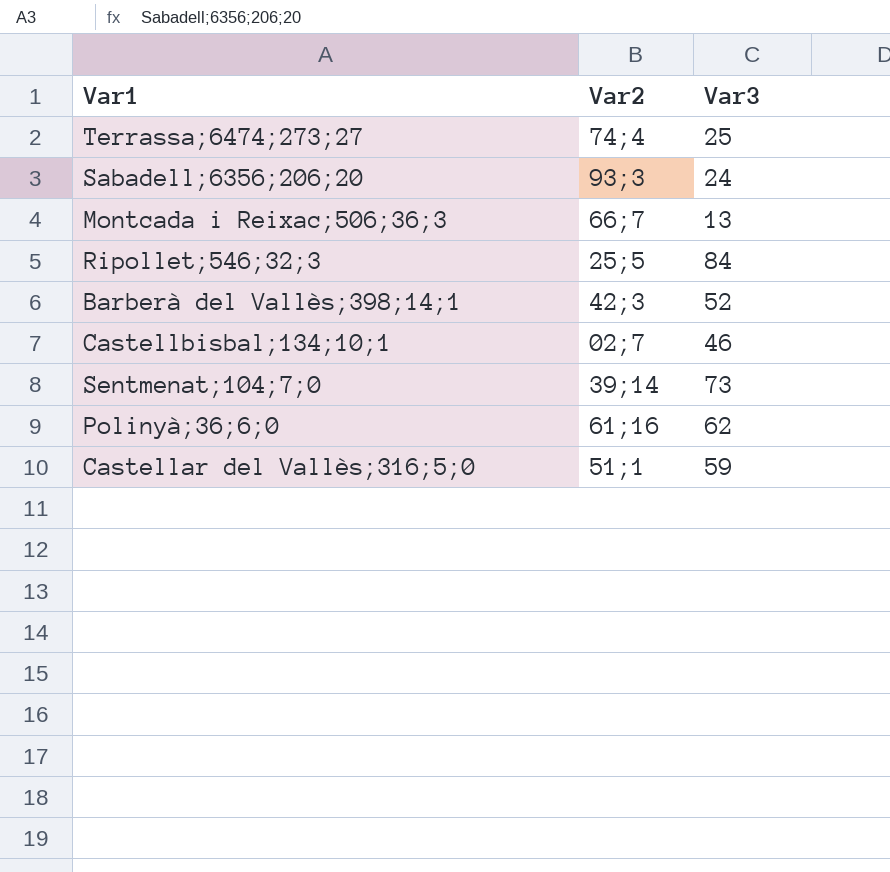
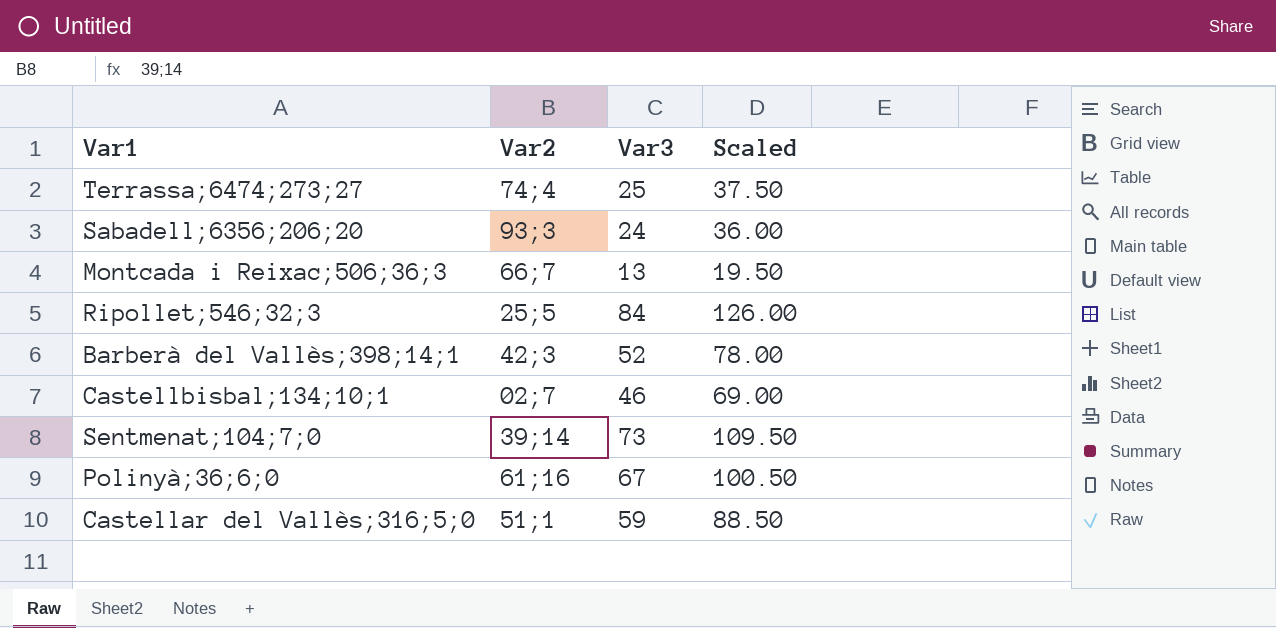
column Scaled | formula: none -> [Var3] * 1.5
Polinyà;36;6;0 | Var3: 62 -> 67

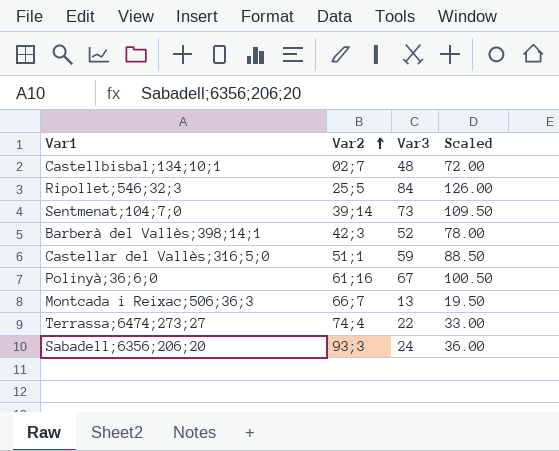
row order: none -> Var2 ascending
Castellbisbal;134;10;1 | Var3: 46 -> 48
Castellbisbal;134;10;1 | Scaled: 69.00 -> 72.00
Terrassa;6474;273;27 | Var3: 25 -> 22
Terrassa;6474;273;27 | Scaled: 37.50 -> 33.00

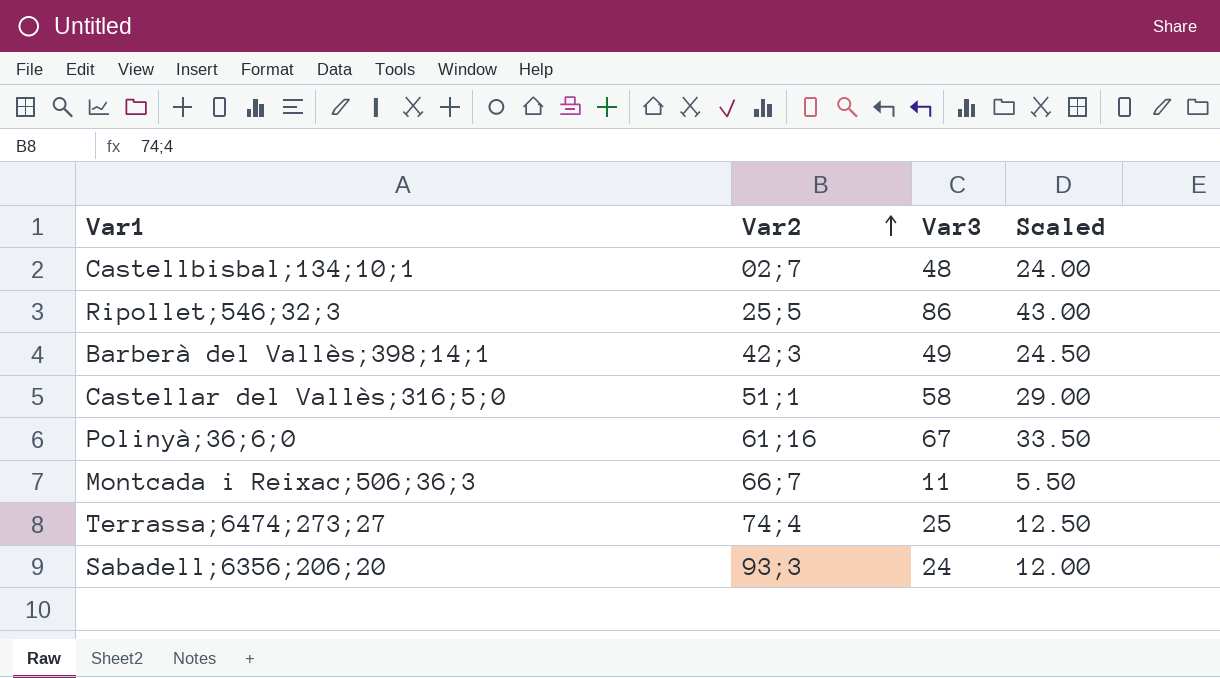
column Scaled | formula: [Var3] * 1.5 -> [Var3] * 0.5
row Sentmenat;104;7;0: 39;14 | 73 | 109.50 -> none
Ripollet;546;32;3 | Var3: 84 -> 86
Barberà del Vallès;398;14;1 | Var3: 52 -> 49
Castellar del Vallès;316;5;0 | Var3: 59 -> 58
Montcada i Reixac;506;36;3 | Var3: 13 -> 11
Terrassa;6474;273;27 | Var3: 22 -> 25

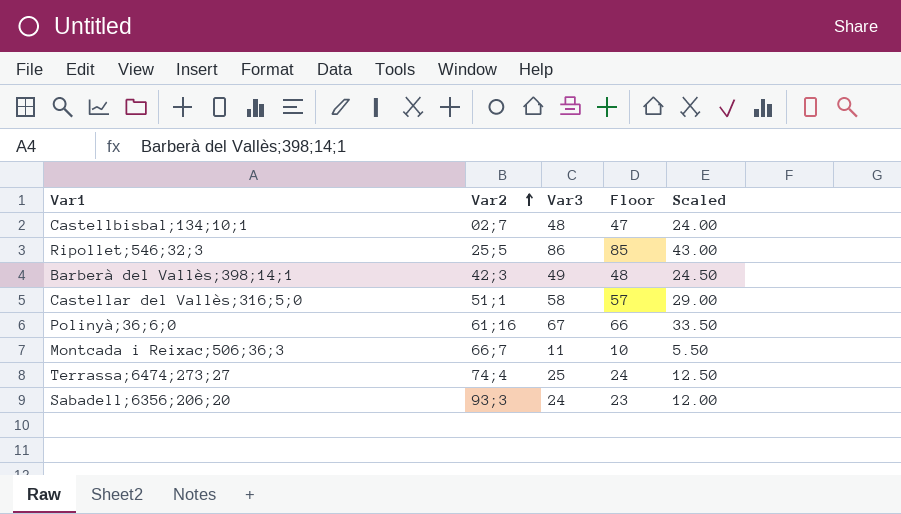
column Floor | formula: none -> [Var3] - 1

